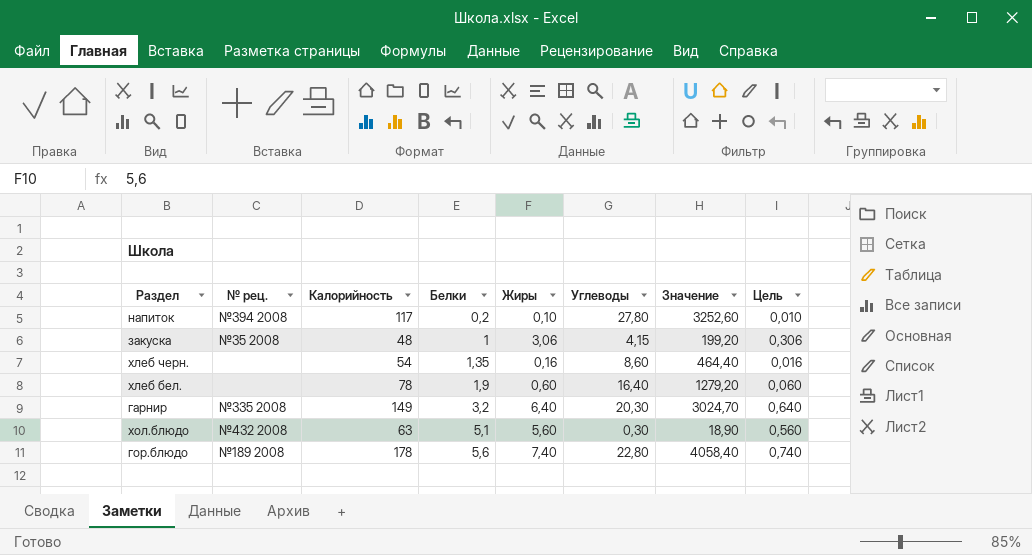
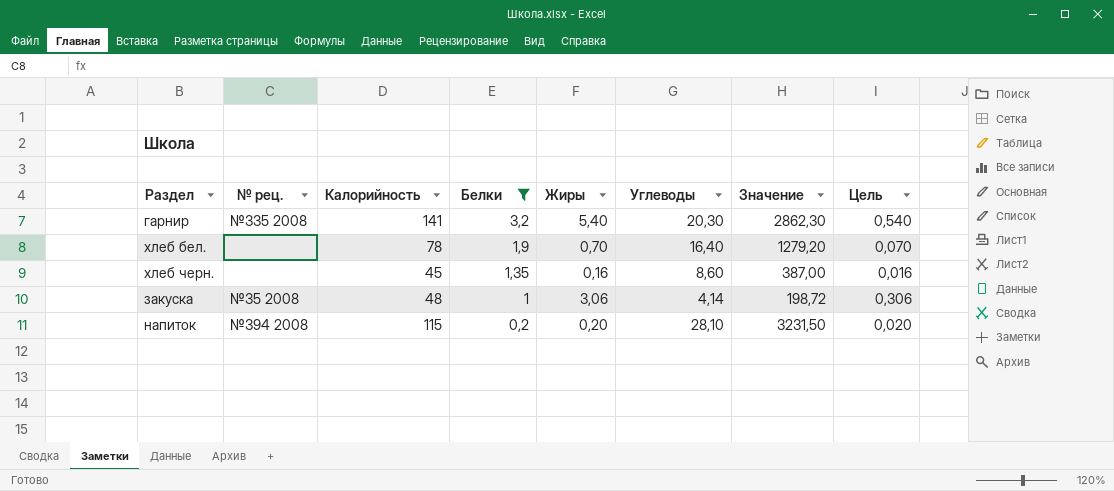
filter: none -> Белки <= 3,2
row order: Белки ascending -> Белки descending
гарнир | Калорийность: 149 -> 141
гарнир | Жиры: 6,40 -> 5,40
гарнир | Значение: 3024,70 -> 2862,30
гарнир | Цель: 0,640 -> 0,540
хлеб бел. | Жиры: 0,60 -> 0,70
хлеб бел. | Цель: 0,060 -> 0,070
хлеб черн. | Калорийность: 54 -> 45
хлеб черн. | Значение: 464,40 -> 387,00
закуска | Углеводы: 4,15 -> 4,14
закуска | Значение: 199,20 -> 198,72
напиток | Калорийность: 117 -> 115
напиток | Жиры: 0,10 -> 0,20
напиток | Углеводы: 27,80 -> 28,10
напиток | Значение: 3252,60 -> 3231,50
напиток | Цель: 0,010 -> 0,020

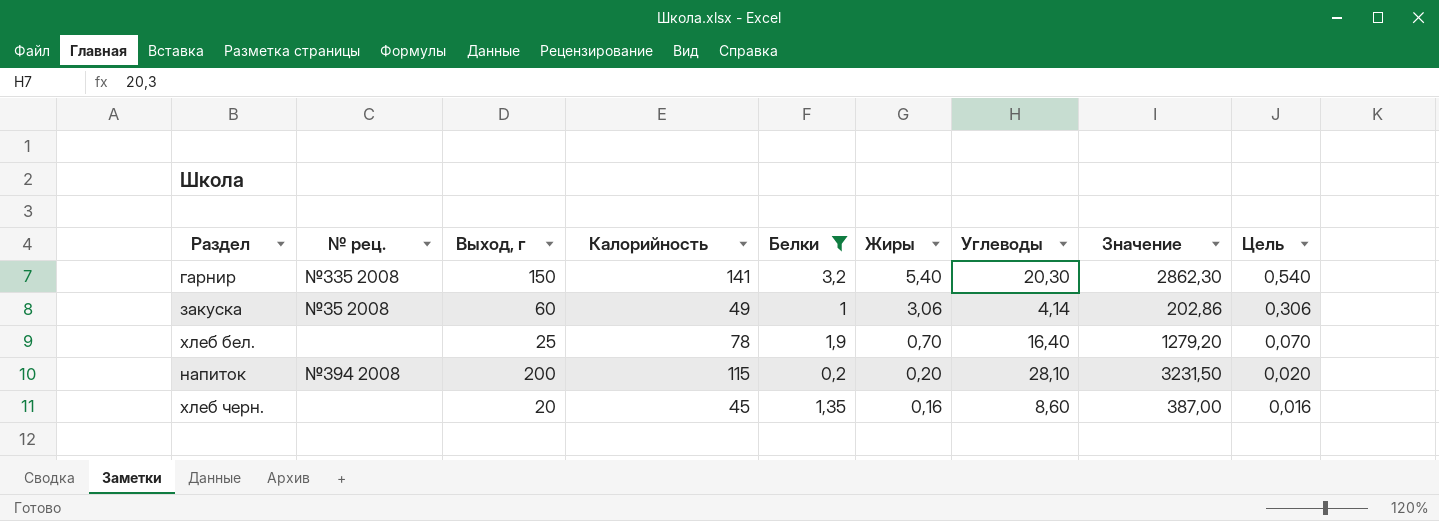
row order: Белки descending -> Жиры descending
column Выход, г | position: none -> 3
закуска | Калорийность: 48 -> 49
закуска | Значение: 198,72 -> 202,86

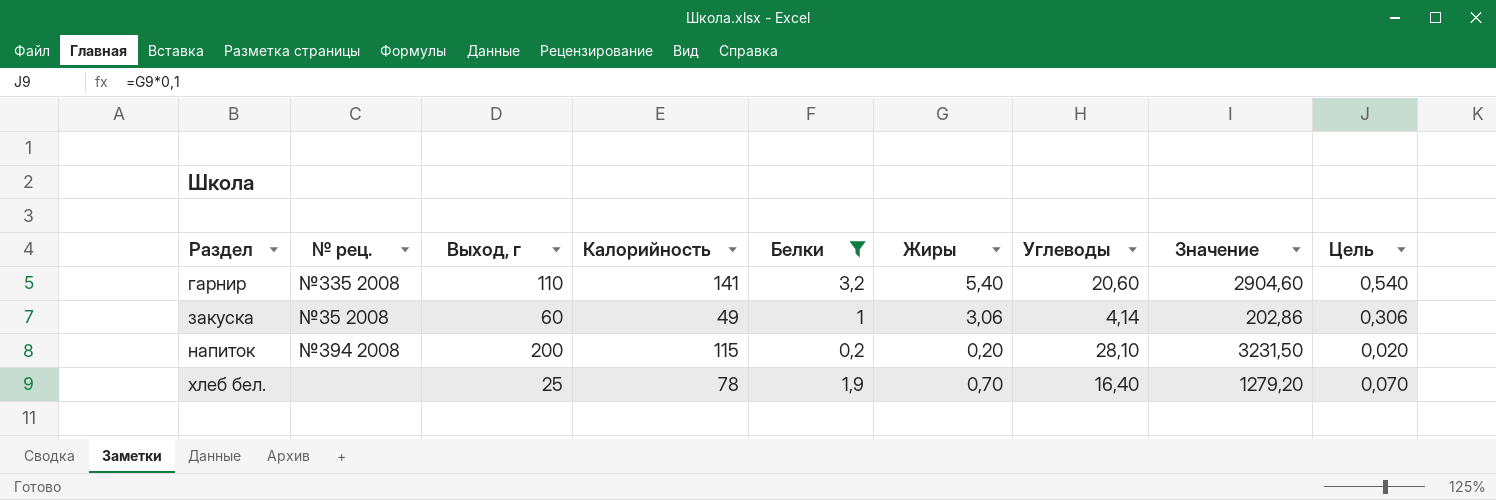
row order: Жиры descending -> Раздел ascending
row хлеб черн.: none | 20 | 45 | 1,35 | 0,16 | 8,60 | 387,00 | 0,016 -> none
гарнир | Выход, г: 150 -> 110
гарнир | Углеводы: 20,30 -> 20,60
гарнир | Значение: 2862,30 -> 2904,60

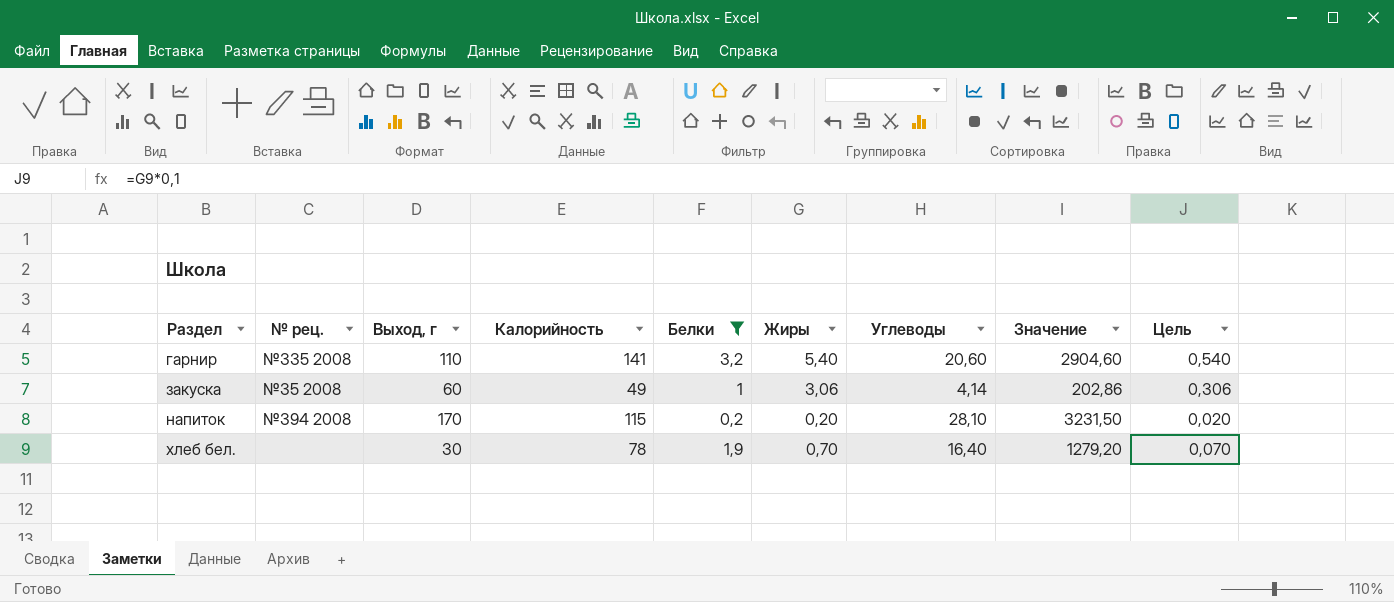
напиток | Выход, г: 200 -> 170
хлеб бел. | Выход, г: 25 -> 30

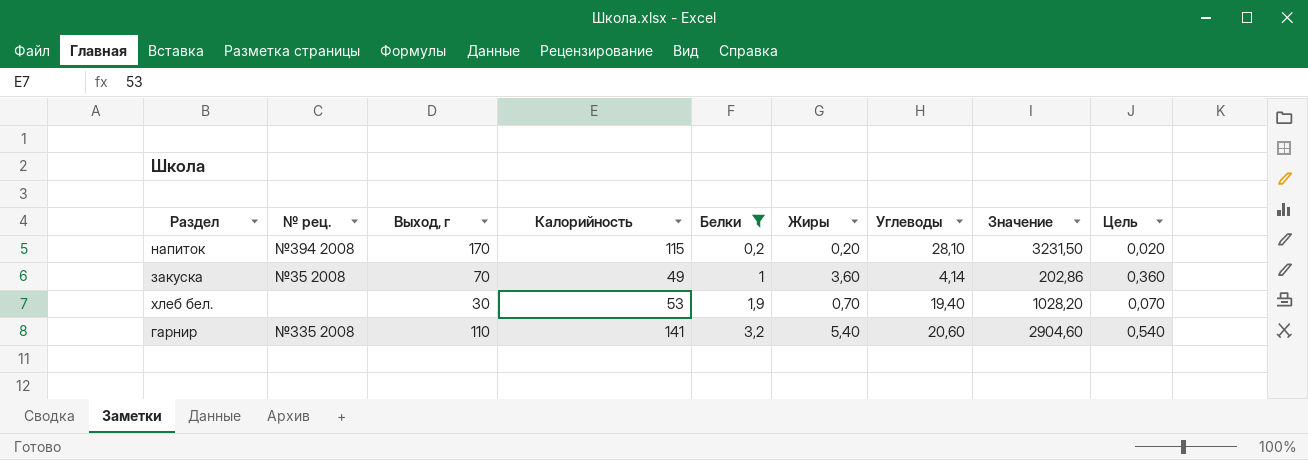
row order: Раздел ascending -> Белки ascending
закуска | Выход, г: 60 -> 70
закуска | Жиры: 3,06 -> 3,60
закуска | Цель: 0,306 -> 0,360
хлеб бел. | Калорийность: 78 -> 53
хлеб бел. | Углеводы: 16,40 -> 19,40
хлеб бел. | Значение: 1279,20 -> 1028,20

